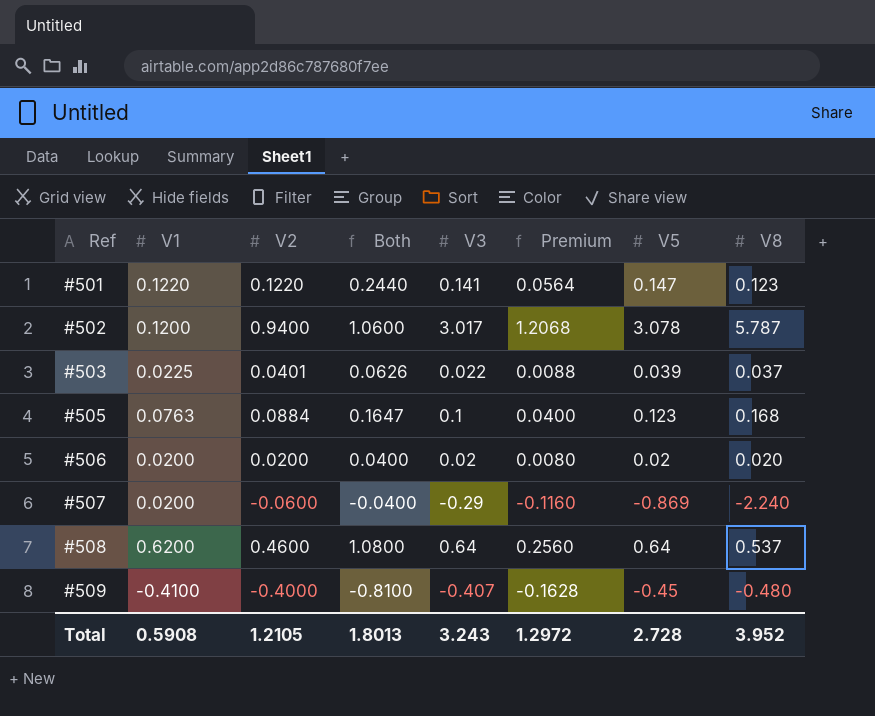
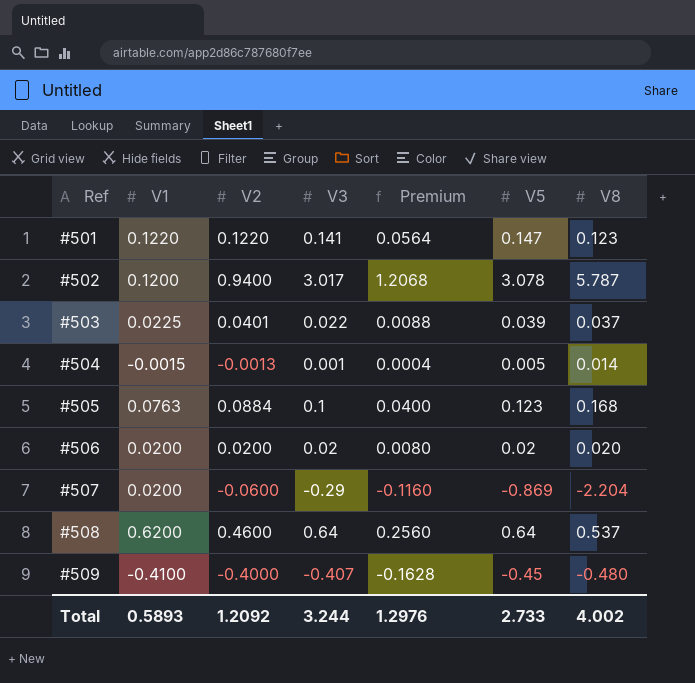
column Both | formula: [V1] + [V2] -> none
row #504: none -> -0.0015 | -0.0013 | 0.001 | 0.0004 | 0.005 | 0.014
#507 | V8: -2.240 -> -2.204
Total | V1: 0.5908 -> 0.5893
Total | V2: 1.2105 -> 1.2092
Total | V3: 3.243 -> 3.244
Total | Premium: 1.2972 -> 1.2976
Total | V5: 2.728 -> 2.733
Total | V8: 3.952 -> 4.002

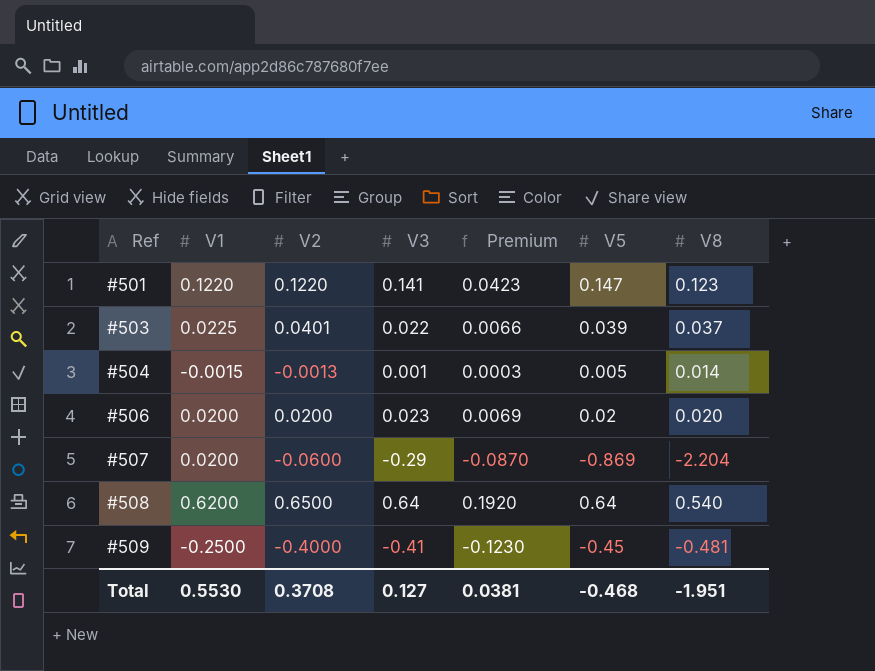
column Premium | formula: [V3] * 0.4 -> [V3] * 0.3
row #502: 0.1200 | 0.9400 | 3.017 | 1.2068 | 3.078 | 5.787 -> none
row #505: 0.0763 | 0.0884 | 0.1 | 0.0400 | 0.123 | 0.168 -> none
#506 | V3: 0.02 -> 0.023
#508 | V2: 0.4600 -> 0.6500
#508 | V8: 0.537 -> 0.540
#509 | V1: -0.4100 -> -0.2500
#509 | V3: -0.407 -> -0.41
#509 | V8: -0.480 -> -0.481
Total | V1: 0.5893 -> 0.5530
Total | V2: 1.2092 -> 0.3708
Total | V3: 3.244 -> 0.127
Total | Premium: 1.2976 -> 0.0381
Total | V5: 2.733 -> -0.468
Total | V8: 4.002 -> -1.951

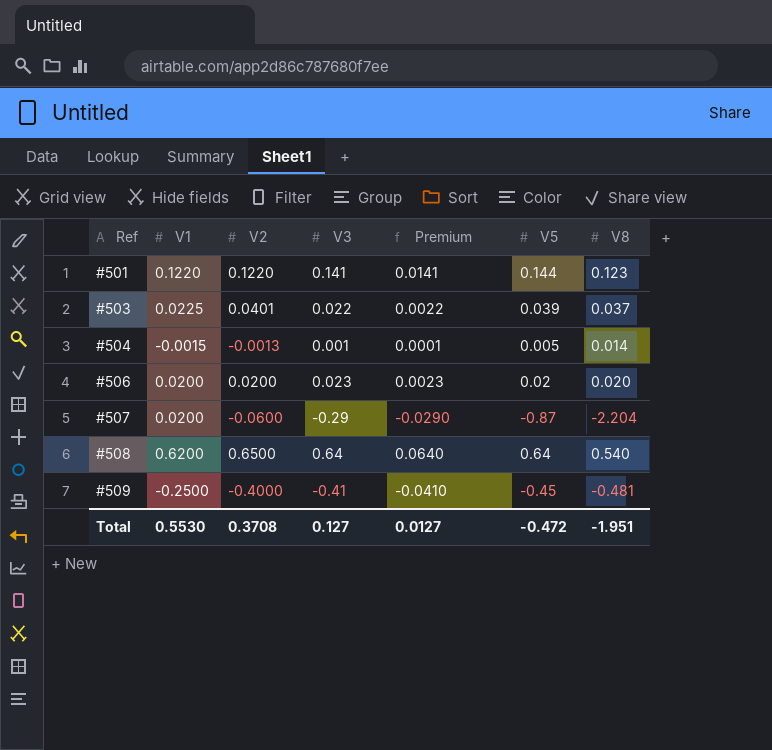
column Premium | formula: [V3] * 0.3 -> [V3] * 0.1
#501 | V5: 0.147 -> 0.144
#507 | V5: -0.869 -> -0.87
Total | Premium: 0.0381 -> 0.0127
Total | V5: -0.468 -> -0.472

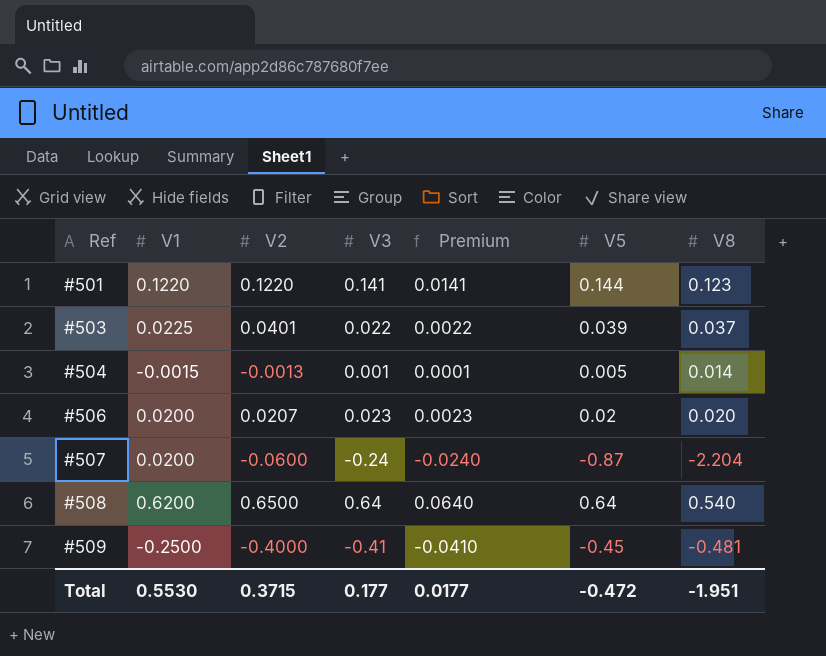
#506 | V2: 0.0200 -> 0.0207
#507 | V3: -0.29 -> -0.24
#507 | Premium: -0.0290 -> -0.0240
Total | V2: 0.3708 -> 0.3715
Total | V3: 0.127 -> 0.177
Total | Premium: 0.0127 -> 0.0177

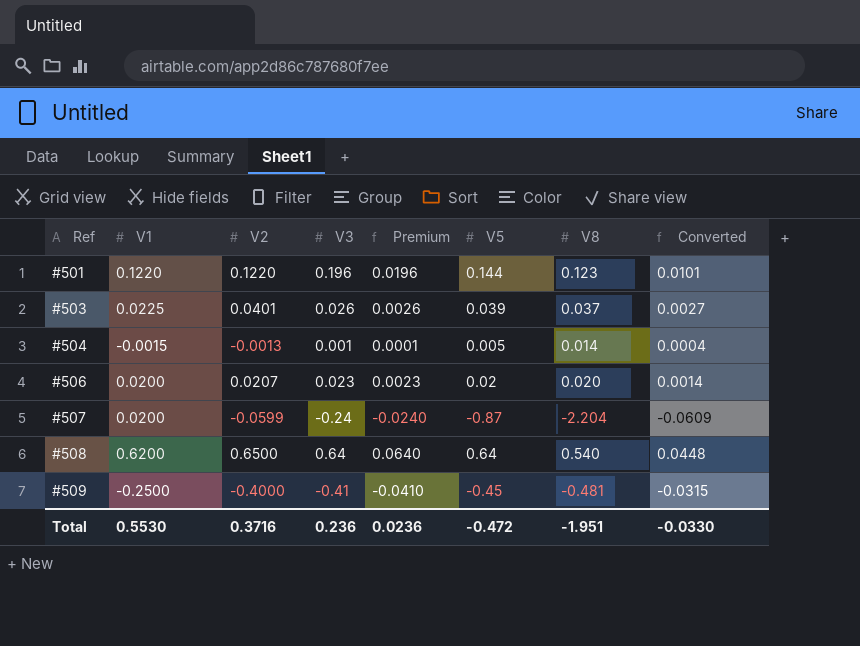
column Converted | formula: none -> [V5] * 0.07
#501 | V3: 0.141 -> 0.196
#501 | Premium: 0.0141 -> 0.0196
#503 | V3: 0.022 -> 0.026
#503 | Premium: 0.0022 -> 0.0026
#507 | V2: -0.0600 -> -0.0599
Total | V2: 0.3715 -> 0.3716
Total | V3: 0.177 -> 0.236
Total | Premium: 0.0177 -> 0.0236

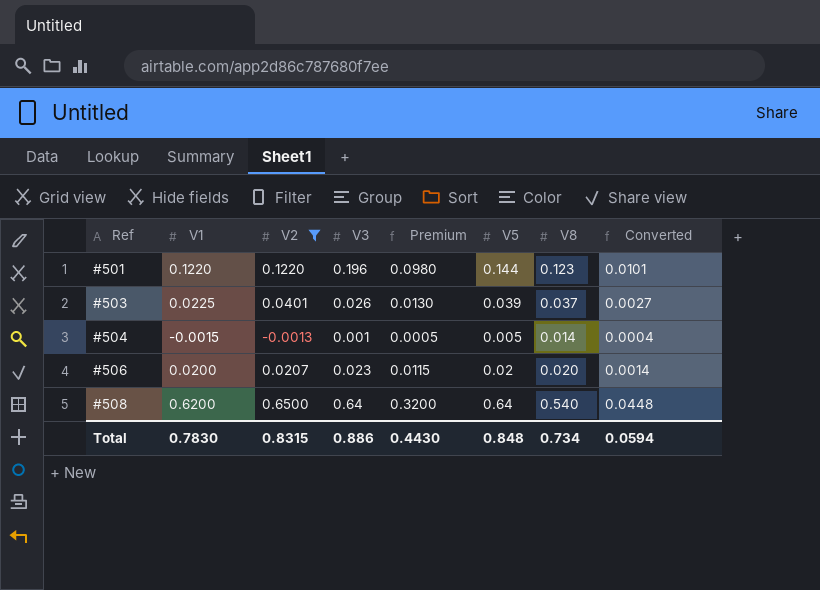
filter: none -> V2 >= -0.0013
column Premium | formula: [V3] * 0.1 -> [V3] * 0.5
Total | V1: 0.5530 -> 0.7830
Total | V2: 0.3716 -> 0.8315
Total | V3: 0.236 -> 0.886
Total | Premium: 0.0236 -> 0.4430
Total | V5: -0.472 -> 0.848
Total | V8: -1.951 -> 0.734
Total | Converted: -0.0330 -> 0.0594

